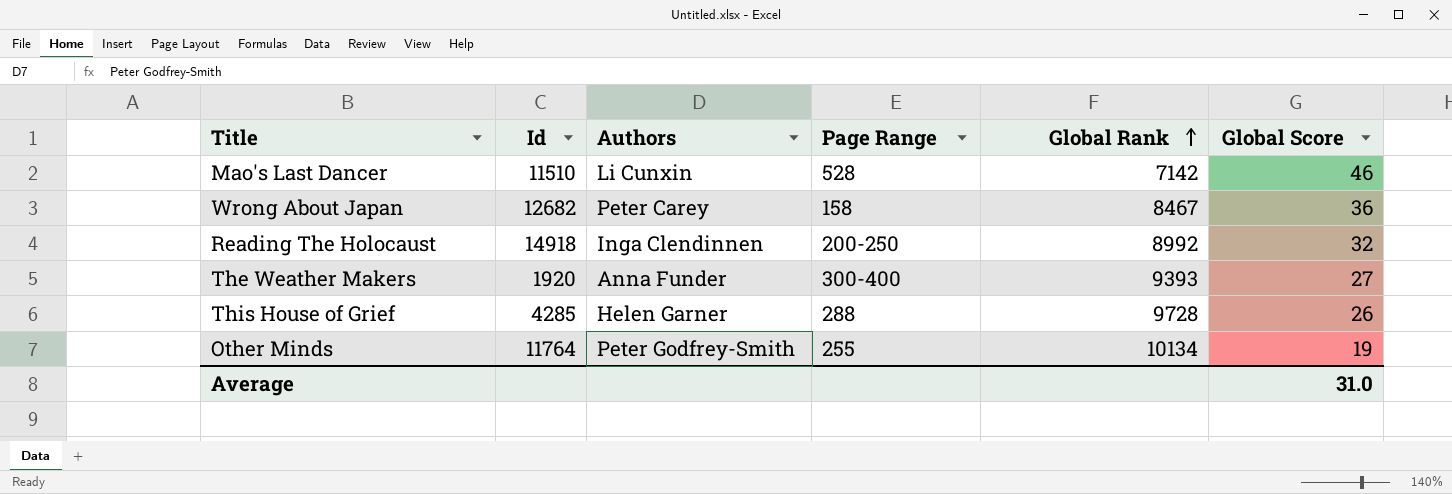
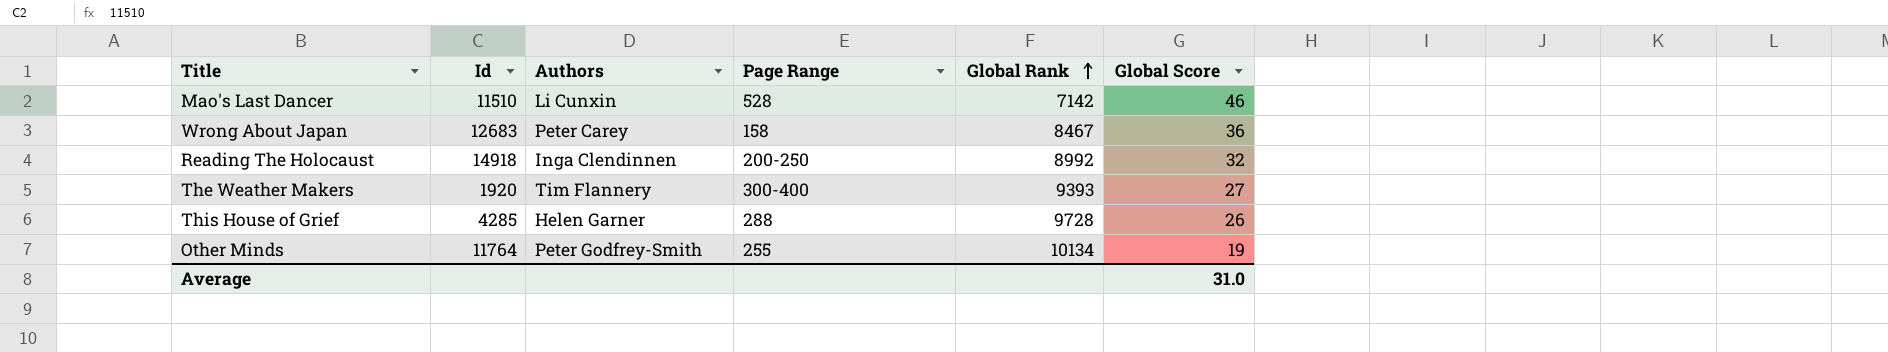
Wrong About Japan | Id: 12682 -> 12683
The Weather Makers | Authors: Anna Funder -> Tim Flannery

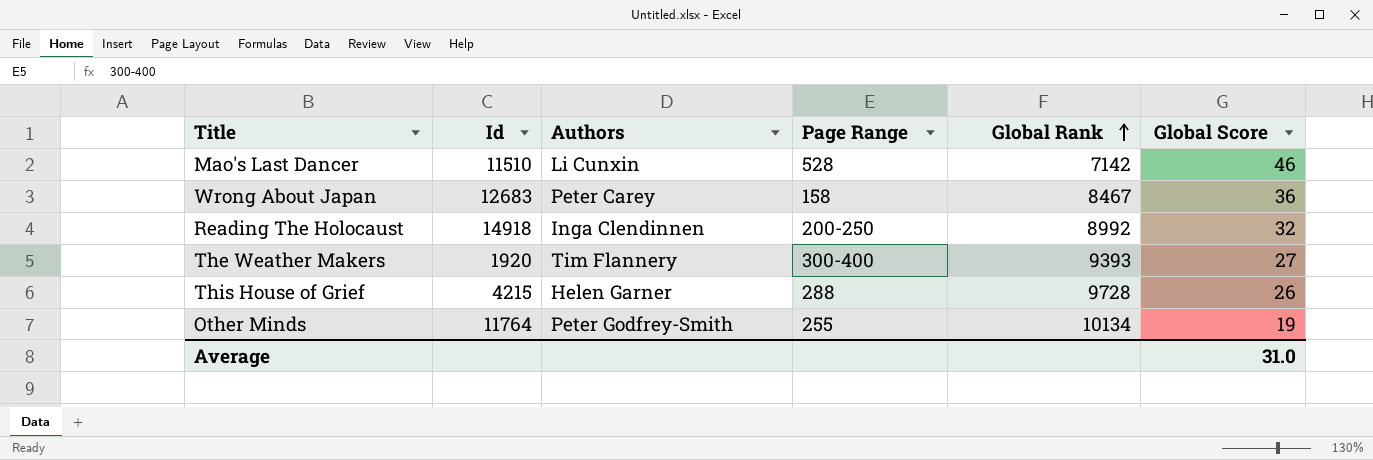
This House of Grief | Id: 4285 -> 4215

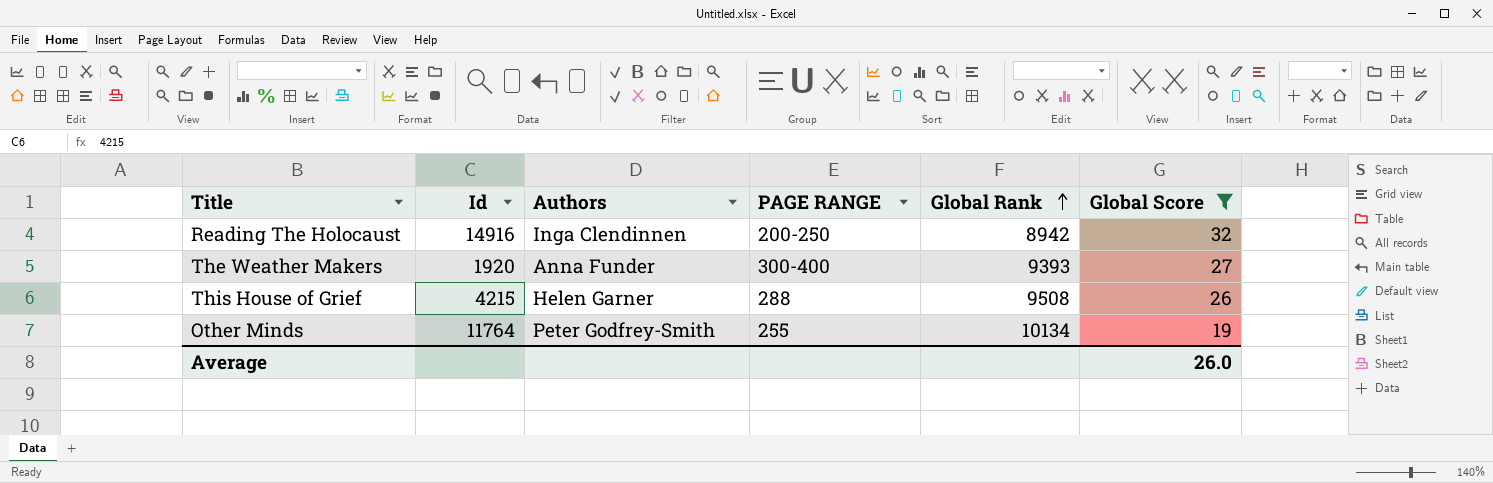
filter: none -> Global Score <= 32
column name: Page Range -> PAGE RANGE
Reading The Holocaust | Id: 14918 -> 14916
Reading The Holocaust | Global Rank: 8992 -> 8942
The Weather Makers | Authors: Tim Flannery -> Anna Funder
This House of Grief | Global Rank: 9728 -> 9508
Average | Global Score: 31.0 -> 26.0

